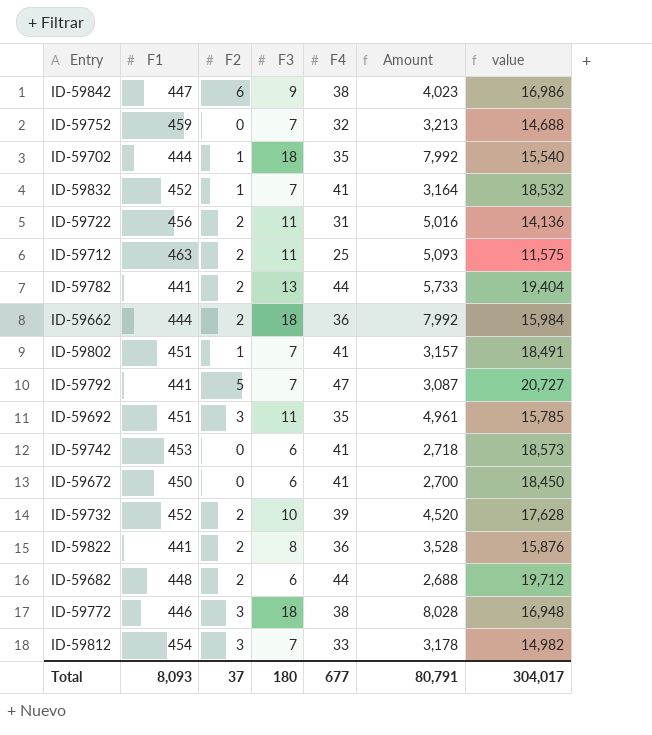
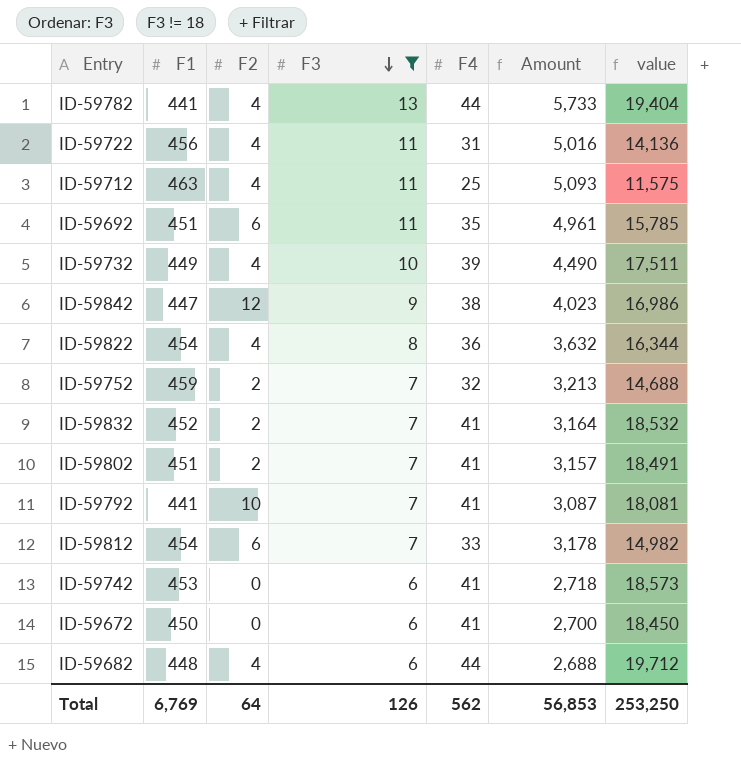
filter: none -> F3 != 18
row order: none -> F3 descending
ID-59782 | F2: 2 -> 4
ID-59722 | F2: 2 -> 4
ID-59712 | F2: 2 -> 4
ID-59692 | F2: 3 -> 6
ID-59732 | F1: 452 -> 449
ID-59732 | F2: 2 -> 4
ID-59732 | Amount: 4,520 -> 4,490
ID-59732 | value: 17,628 -> 17,511
ID-59842 | F2: 6 -> 12
ID-59822 | F1: 441 -> 454
ID-59822 | F2: 2 -> 4
ID-59822 | Amount: 3,528 -> 3,632
ID-59822 | value: 15,876 -> 16,344
ID-59752 | F2: 0 -> 2
ID-59832 | F2: 1 -> 2
ID-59802 | F2: 1 -> 2
ID-59792 | F2: 5 -> 10
ID-59792 | F4: 47 -> 41
ID-59792 | value: 20,727 -> 18,081
ID-59812 | F2: 3 -> 6
ID-59682 | F2: 2 -> 4
Total | F1: 8,093 -> 6,769
Total | F2: 37 -> 64
Total | F3: 180 -> 126
Total | F4: 677 -> 562
Total | Amount: 80,791 -> 56,853
Total | value: 304,017 -> 253,250

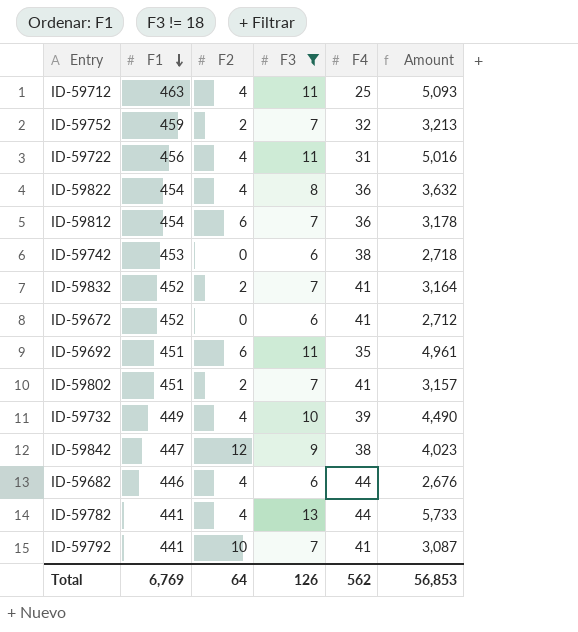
row order: F3 descending -> F1 descending
column value | formula: [F1] * [F4] -> none
ID-59812 | F4: 33 -> 36
ID-59742 | F4: 41 -> 38
ID-59672 | F1: 450 -> 452
ID-59672 | Amount: 2,700 -> 2,712
ID-59682 | F1: 448 -> 446
ID-59682 | Amount: 2,688 -> 2,676

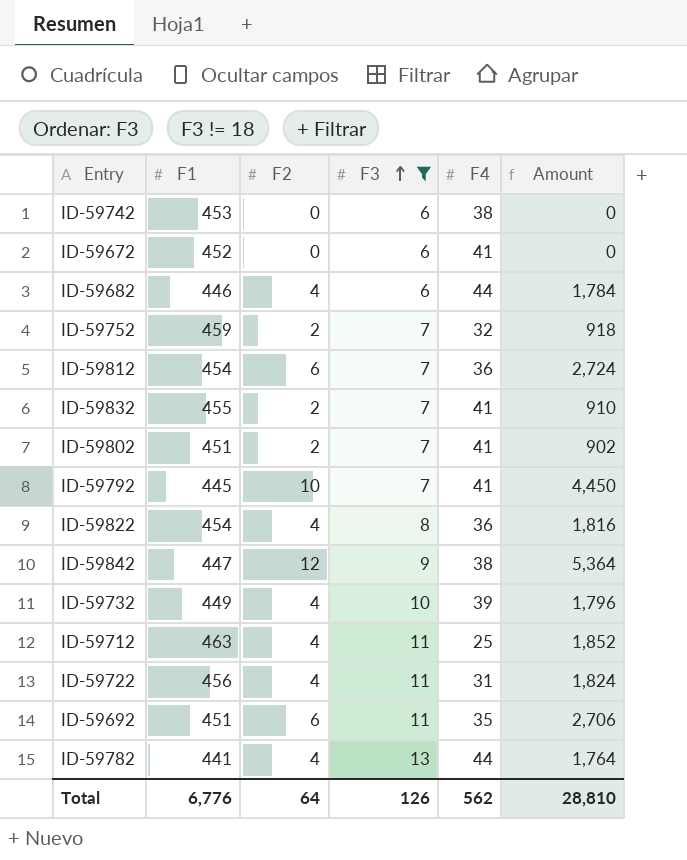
row order: F1 descending -> F3 ascending
column Amount | formula: [F1] * [F3] -> [F1] * [F2]
ID-59832 | F1: 452 -> 455
ID-59792 | F1: 441 -> 445
Total | F1: 6,769 -> 6,776
Total | Amount: 56,853 -> 28,810

